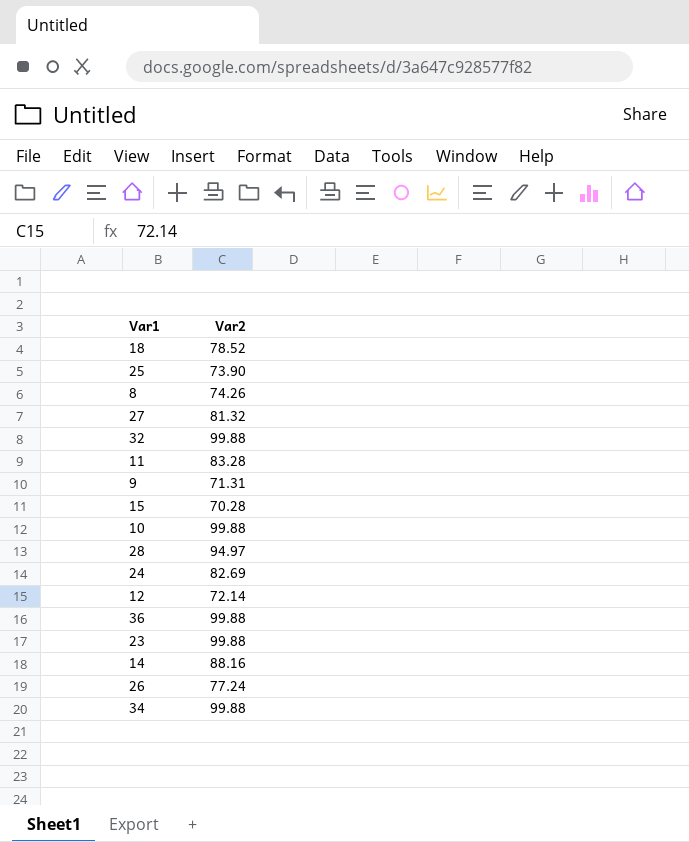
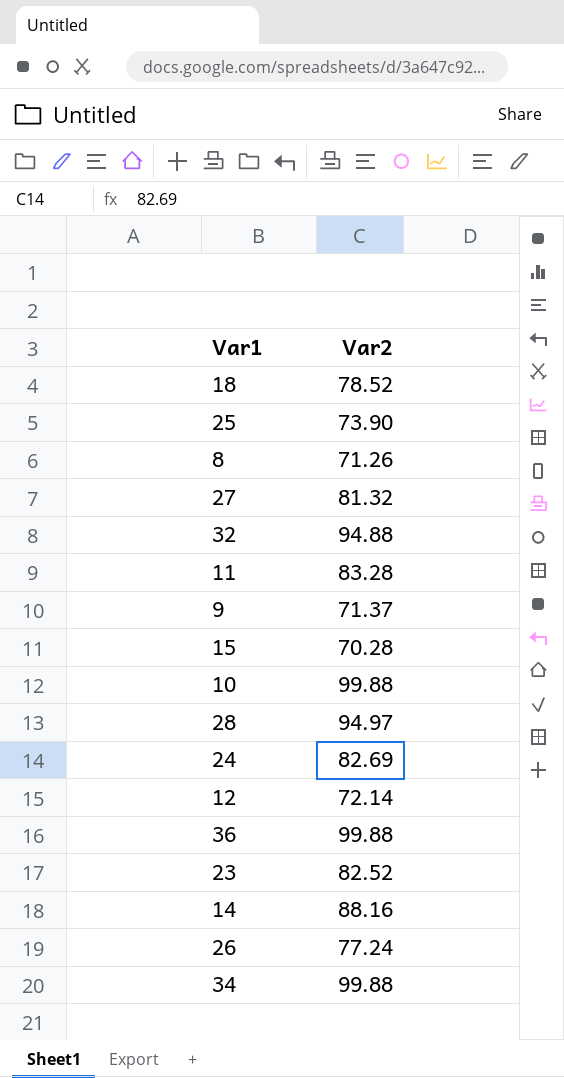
8 | Var2: 74.26 -> 71.26
32 | Var2: 99.88 -> 94.88
9 | Var2: 71.31 -> 71.37
23 | Var2: 99.88 -> 82.52

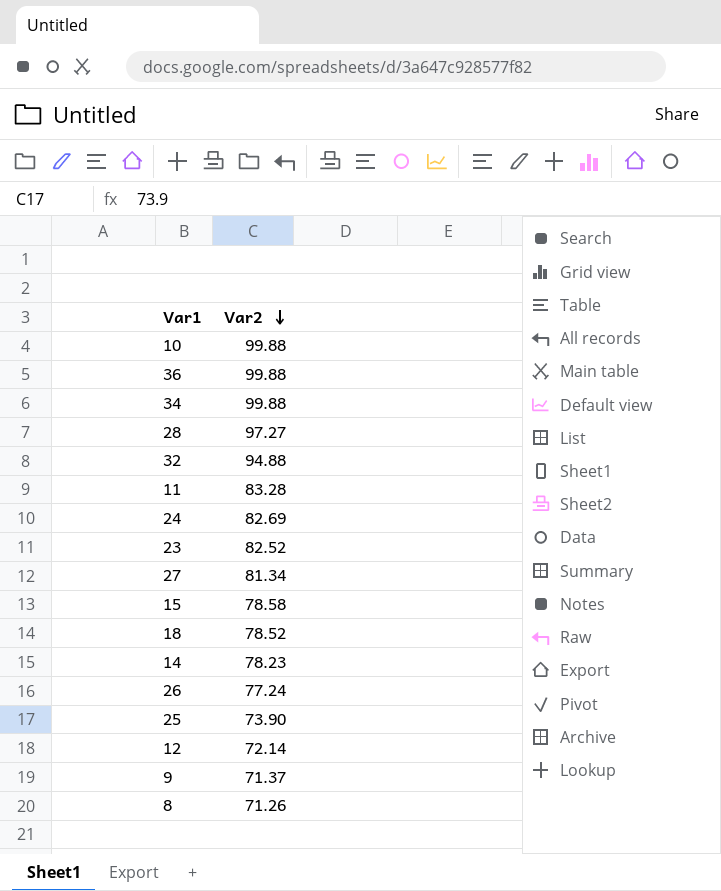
row order: none -> Var2 descending
28 | Var2: 94.97 -> 97.27
27 | Var2: 81.32 -> 81.34
15 | Var2: 70.28 -> 78.58
14 | Var2: 88.16 -> 78.23

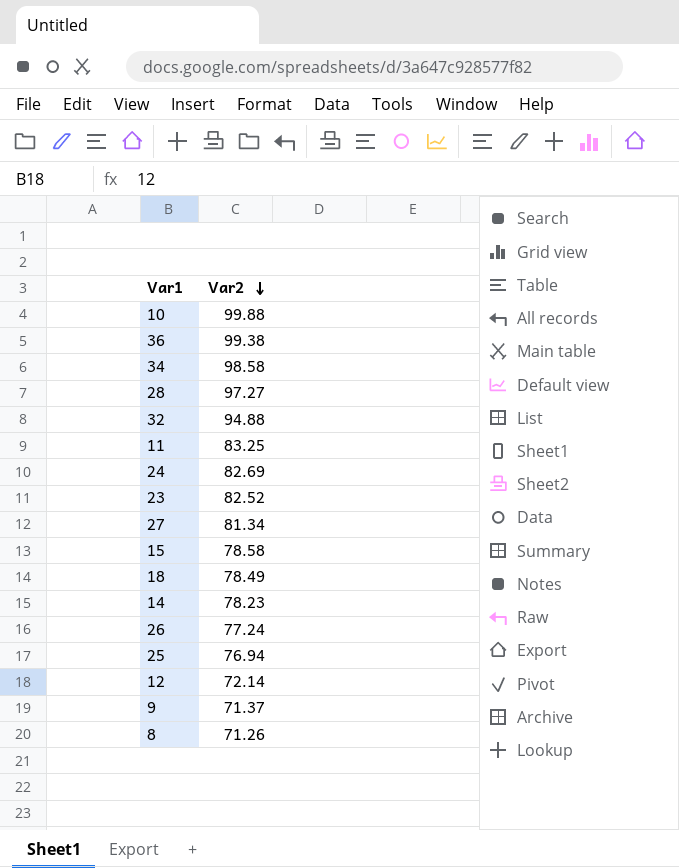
36 | Var2: 99.88 -> 99.38
34 | Var2: 99.88 -> 98.58
11 | Var2: 83.28 -> 83.25
18 | Var2: 78.52 -> 78.49
25 | Var2: 73.90 -> 76.94

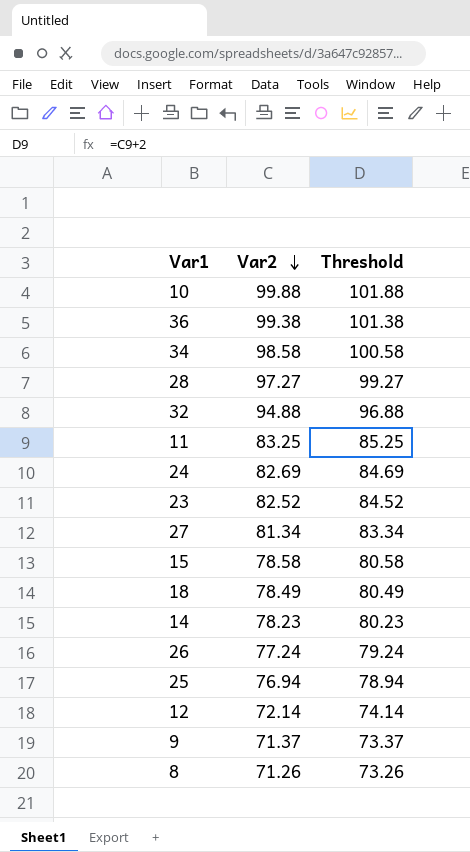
column Threshold | formula: none -> [Var2] + 2

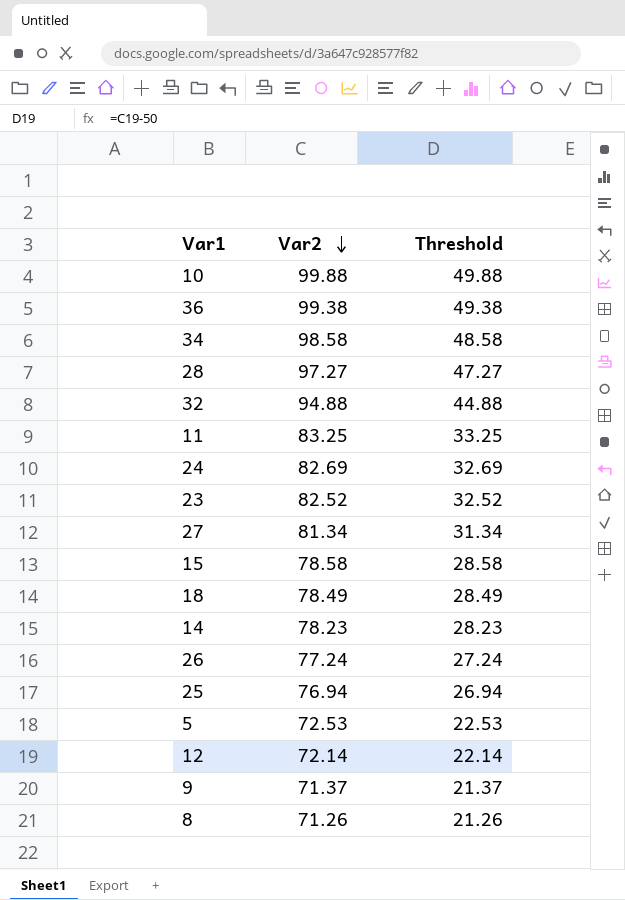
column Threshold | formula: [Var2] + 2 -> [Var2] - 50
row 5: none -> 72.53 | 22.53

